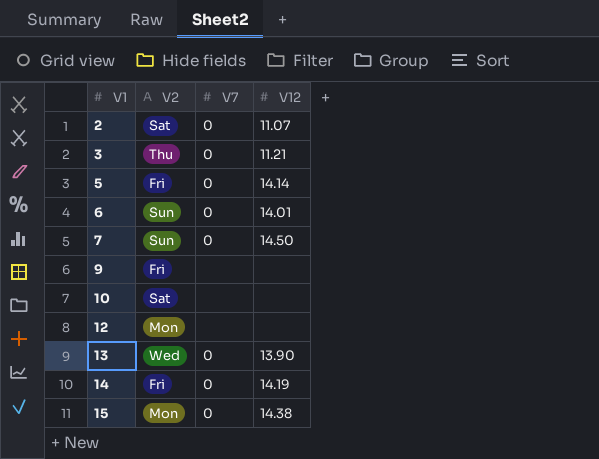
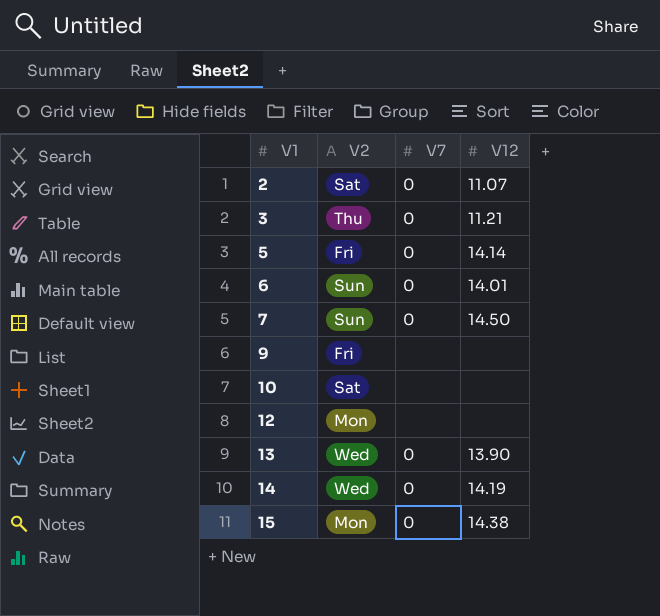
14 | V2: Fri -> Wed

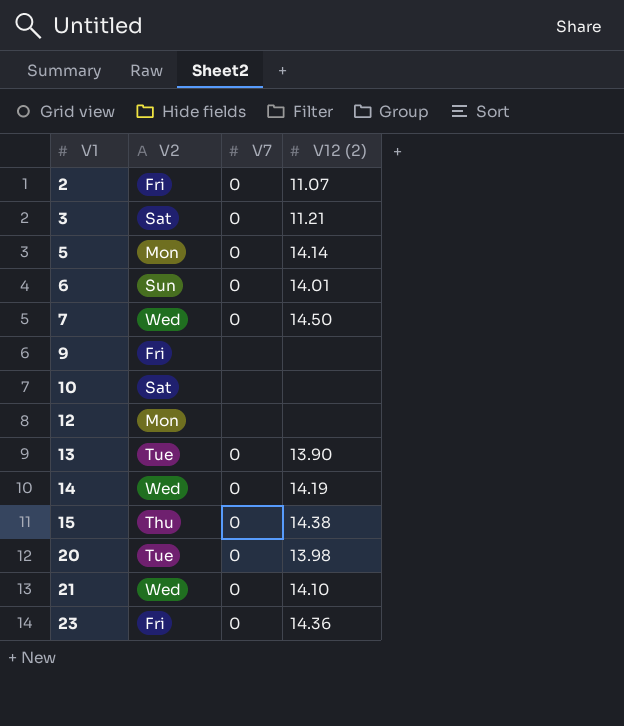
column name: V12 -> V12 (2)
2 | V2: Sat -> Fri
3 | V2: Thu -> Sat
5 | V2: Fri -> Mon
7 | V2: Sun -> Wed
13 | V2: Wed -> Tue
15 | V2: Mon -> Thu
row 20: none -> Tue | 0 | 13.98
row 21: none -> Wed | 0 | 14.10
row 23: none -> Fri | 0 | 14.36

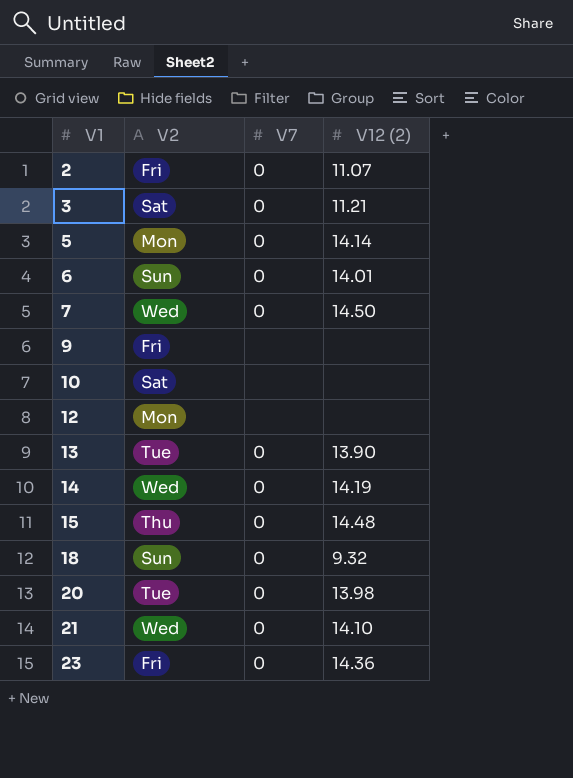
15 | V12 (2): 14.38 -> 14.48
row 18: none -> Sun | 0 | 9.32

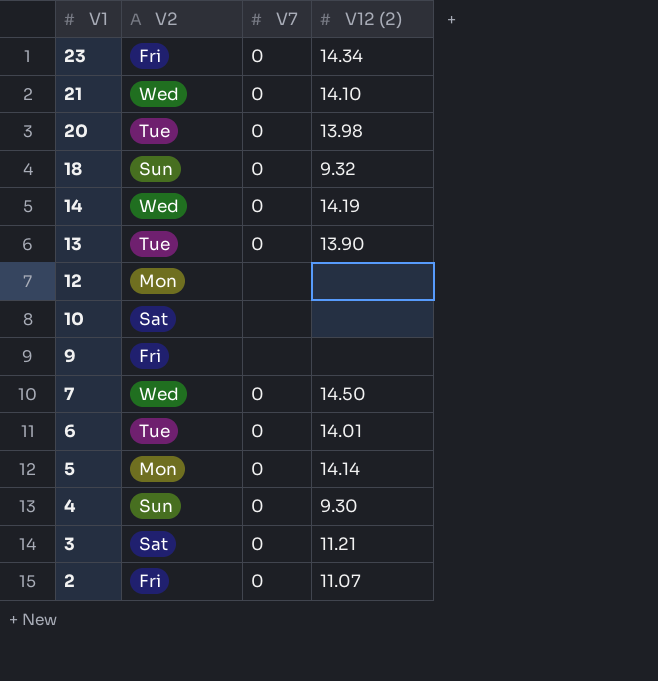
row order: V1 ascending -> V1 descending
row 15: Thu | 0 | 14.48 -> none
23 | V12 (2): 14.36 -> 14.34
6 | V2: Sun -> Tue
row 4: none -> Sun | 0 | 9.30

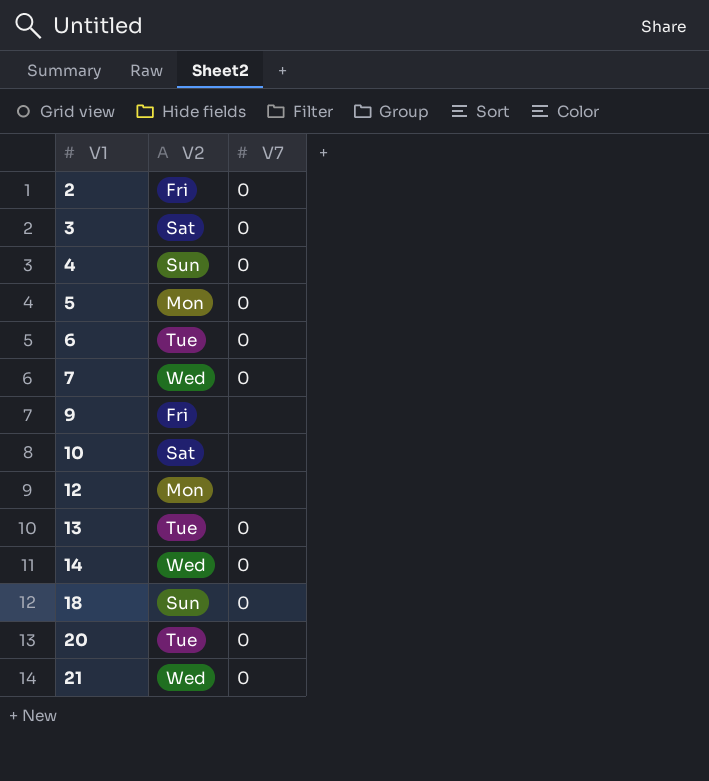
row order: V1 descending -> V1 ascending
column V12 (2) | position: 4 -> none
row 23: Fri | 0 | 14.34 -> none

